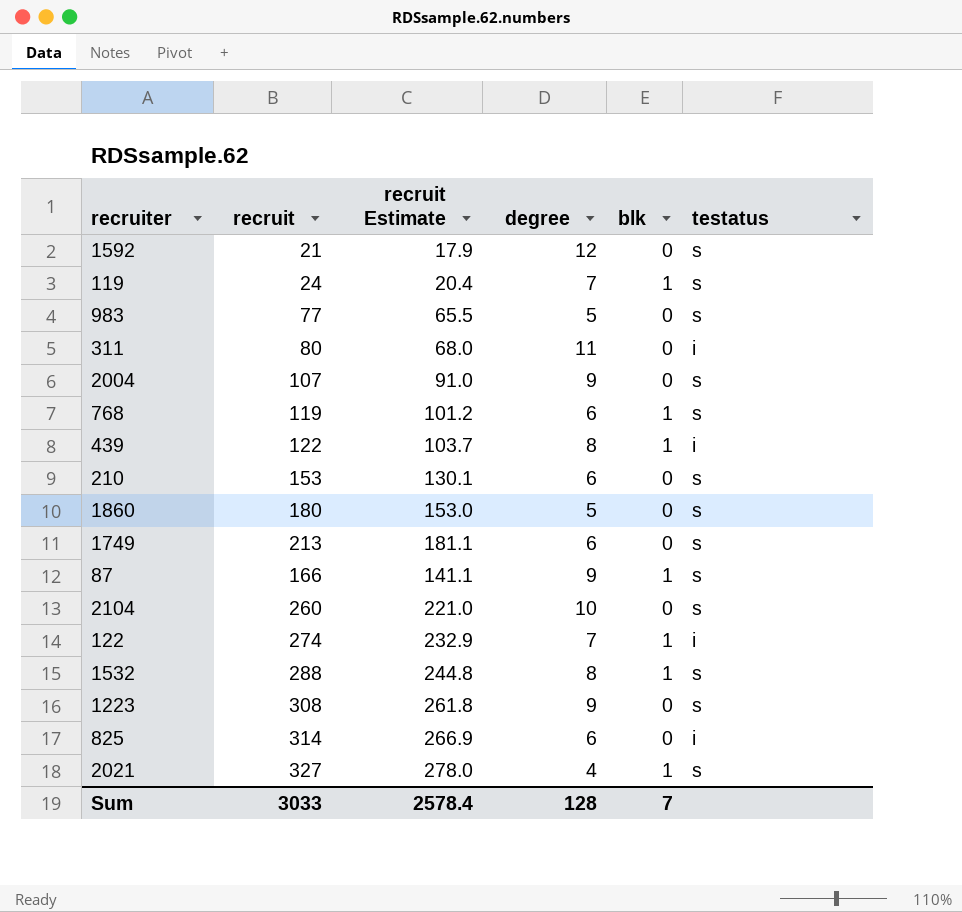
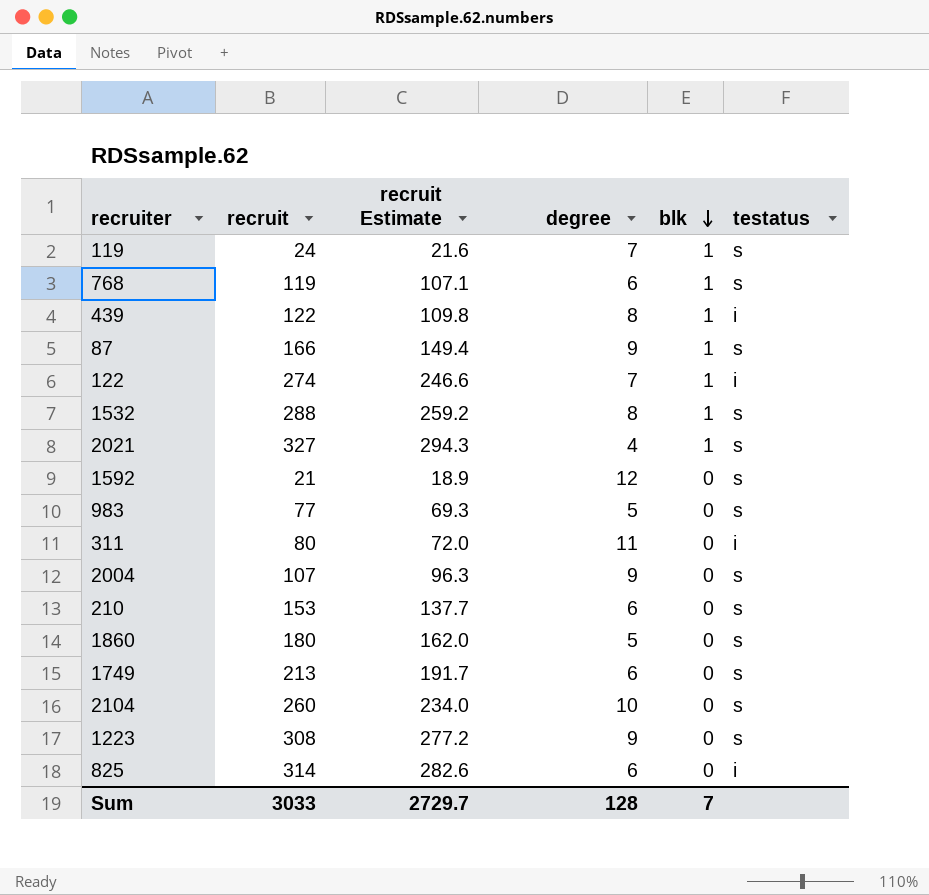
row order: none -> blk descending
column recruit Estimate | formula: [recruit] * 0.85 -> [recruit] * 0.9
Sum | recruit Estimate: 2578.4 -> 2729.7

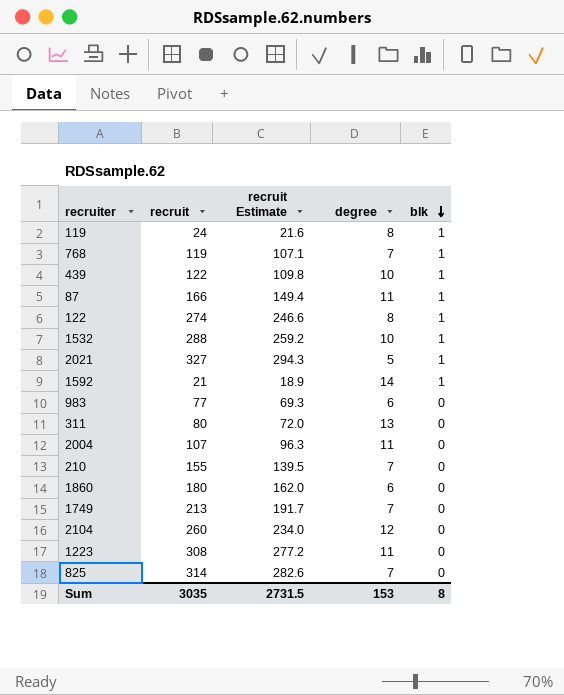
column testatus | position: 6 -> none
119 | degree: 7 -> 8
768 | degree: 6 -> 7
439 | degree: 8 -> 10
87 | degree: 9 -> 11
122 | degree: 7 -> 8
1532 | degree: 8 -> 10
2021 | degree: 4 -> 5
1592 | degree: 12 -> 14
1592 | blk: 0 -> 1
983 | degree: 5 -> 6
311 | degree: 11 -> 13
2004 | degree: 9 -> 11
210 | recruit: 153 -> 155
210 | recruit Estimate: 137.7 -> 139.5
210 | degree: 6 -> 7
1860 | degree: 5 -> 6
1749 | degree: 6 -> 7
2104 | degree: 10 -> 12
1223 | degree: 9 -> 11
825 | degree: 6 -> 7
Sum | recruit: 3033 -> 3035
Sum | recruit Estimate: 2729.7 -> 2731.5
Sum | degree: 128 -> 153
Sum | blk: 7 -> 8

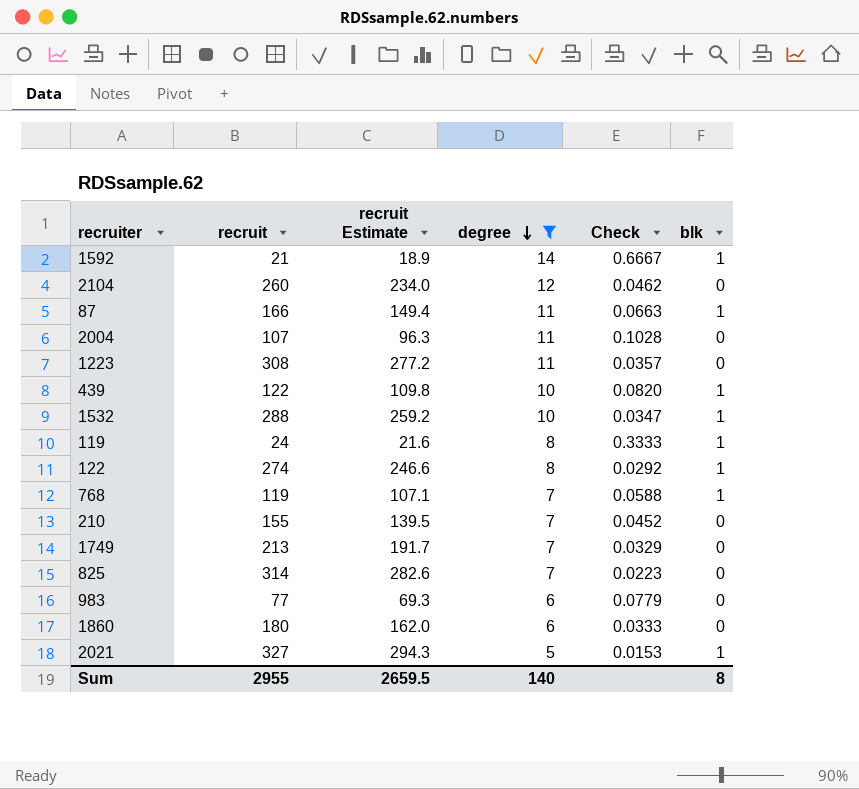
filter: none -> degree != 13
row order: blk descending -> degree descending
column Check | formula: none -> [degree] / [recruit]
Sum | recruit: 3035 -> 2955
Sum | recruit Estimate: 2731.5 -> 2659.5
Sum | degree: 153 -> 140

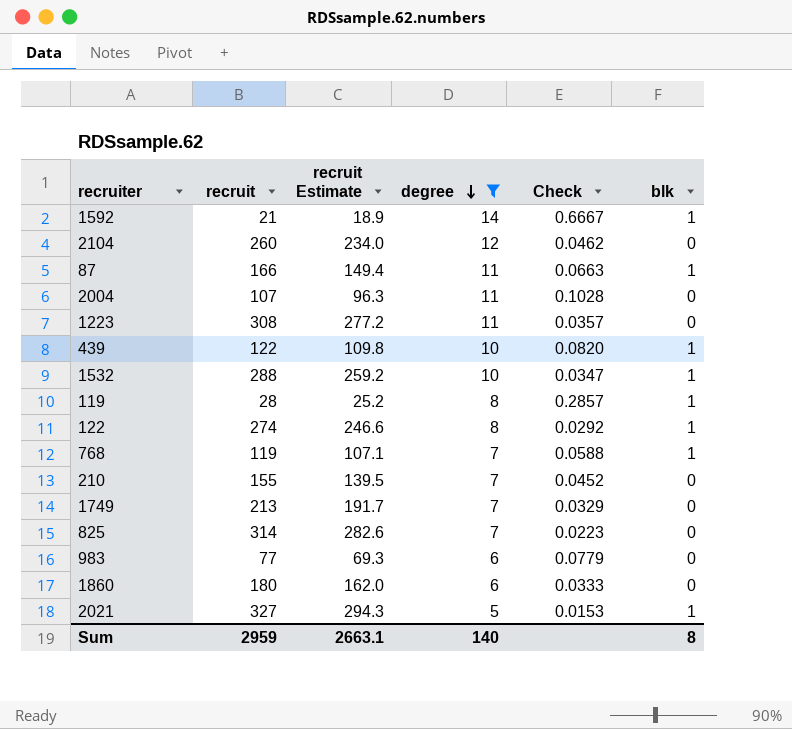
119 | recruit: 24 -> 28
119 | recruit Estimate: 21.6 -> 25.2
119 | Check: 0.3333 -> 0.2857
Sum | recruit: 2955 -> 2959
Sum | recruit Estimate: 2659.5 -> 2663.1

